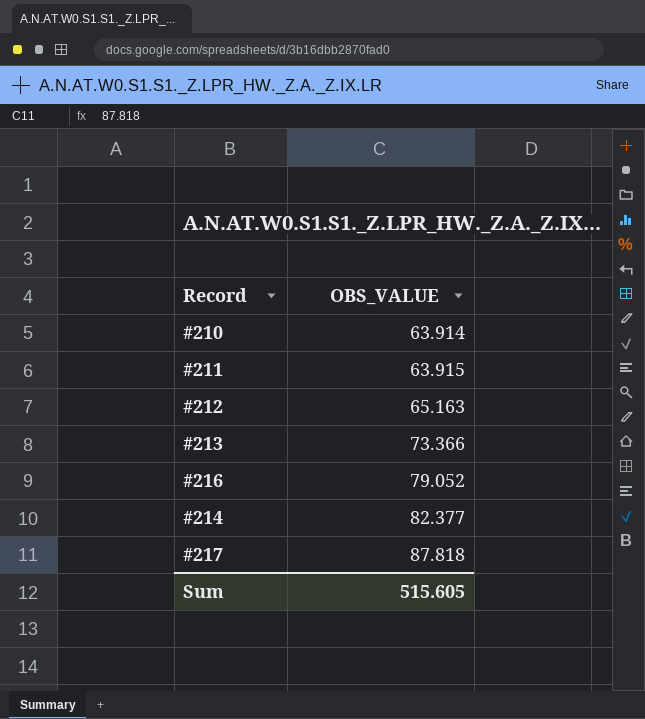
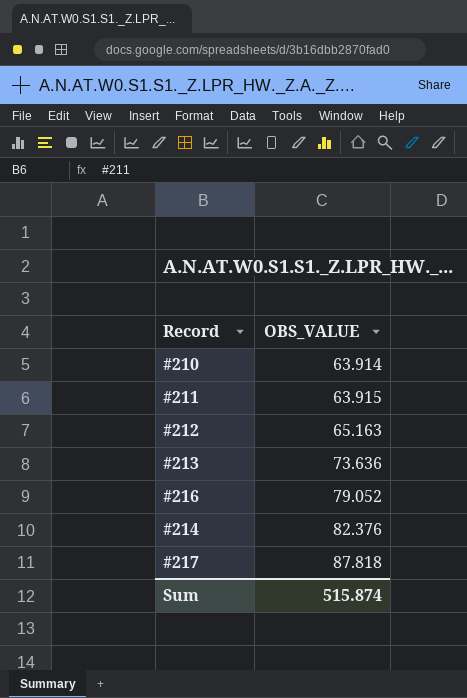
#213 | OBS_VALUE: 73.366 -> 73.636
#214 | OBS_VALUE: 82.377 -> 82.376
Sum | OBS_VALUE: 515.605 -> 515.874

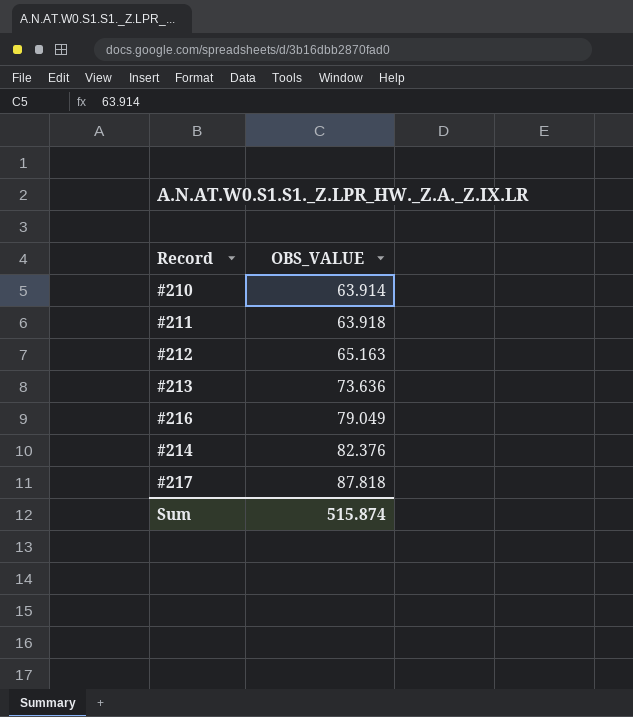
#211 | OBS_VALUE: 63.915 -> 63.918
#216 | OBS_VALUE: 79.052 -> 79.049

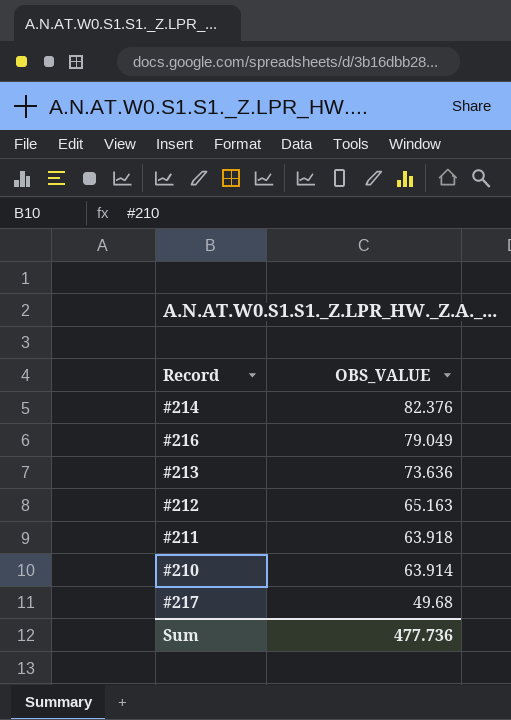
row order: OBS_VALUE ascending -> OBS_VALUE descending
#217 | OBS_VALUE: 87.818 -> 49.68
Sum | OBS_VALUE: 515.874 -> 477.736

